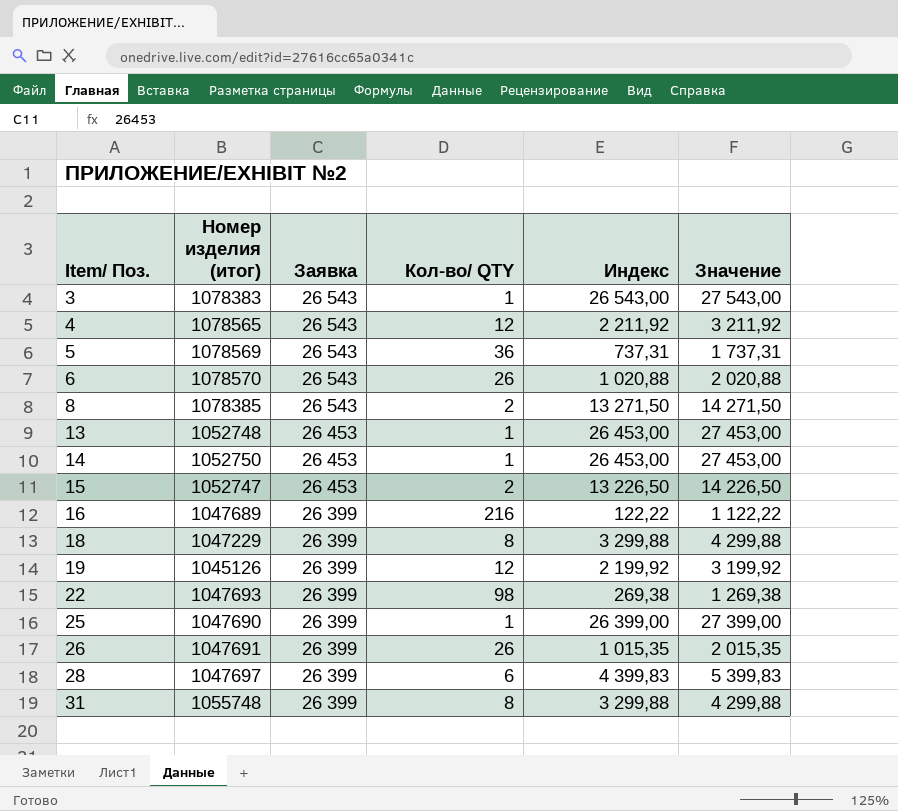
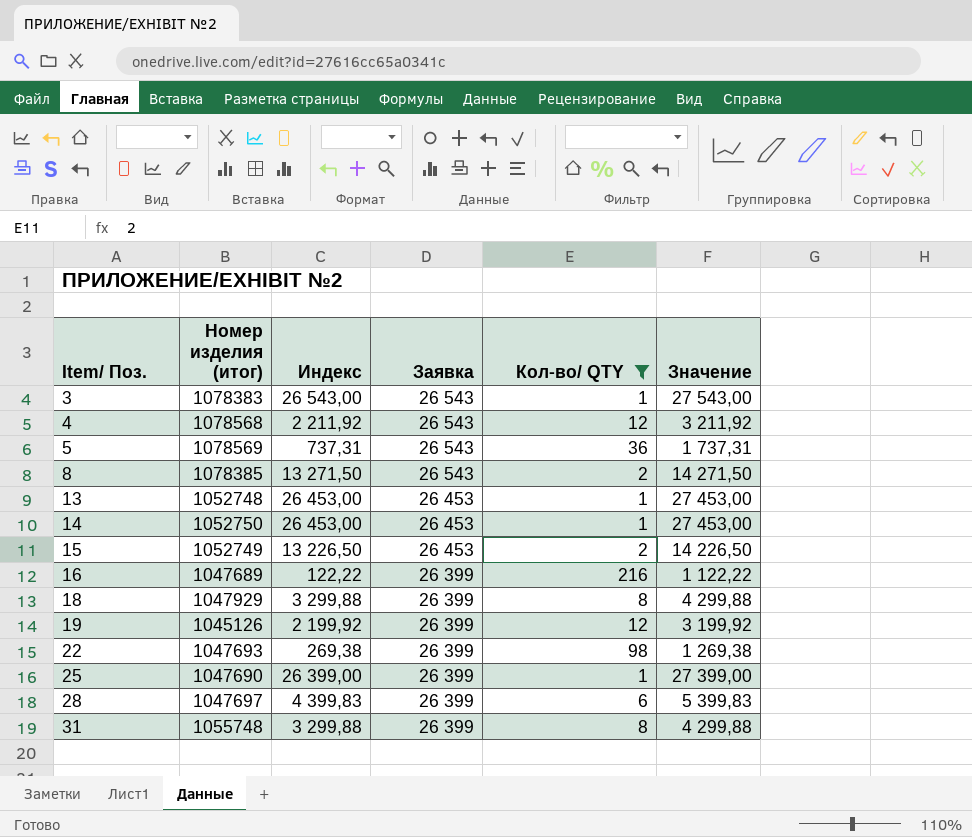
filter: none -> Кол-во/ QTY != 26
column Индекс | position: 5 -> 3
4 | Номер изделия (итог): 1078565 -> 1078568
15 | Номер изделия (итог): 1052747 -> 1052749
18 | Номер изделия (итог): 1047229 -> 1047929

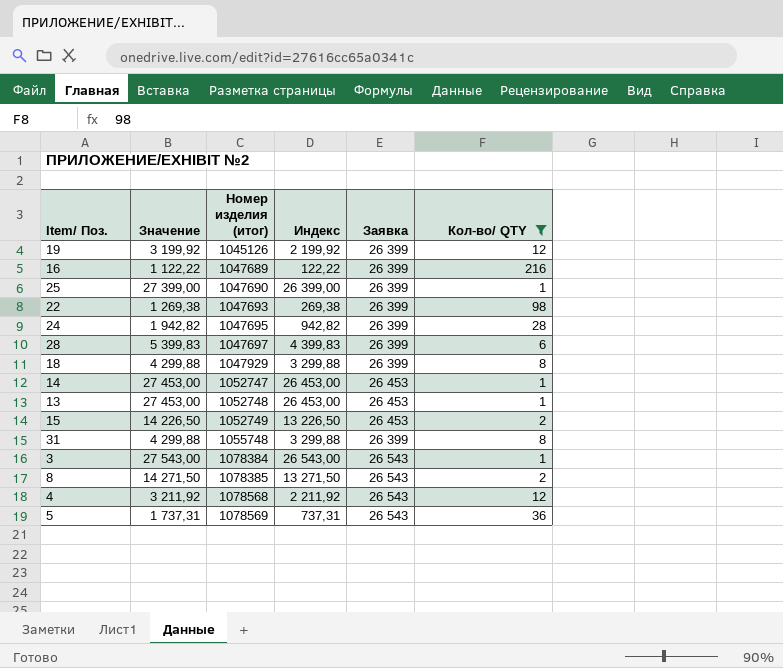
row order: Item/ Поз. ascending -> Номер изделия (итог) ascending
column Значение | position: 6 -> 2
row 24: none -> 1 942,82 | 1047695 | 942,82 | 26 399 | 28
14 | Номер изделия (итог): 1052750 -> 1052747
3 | Номер изделия (итог): 1078383 -> 1078384

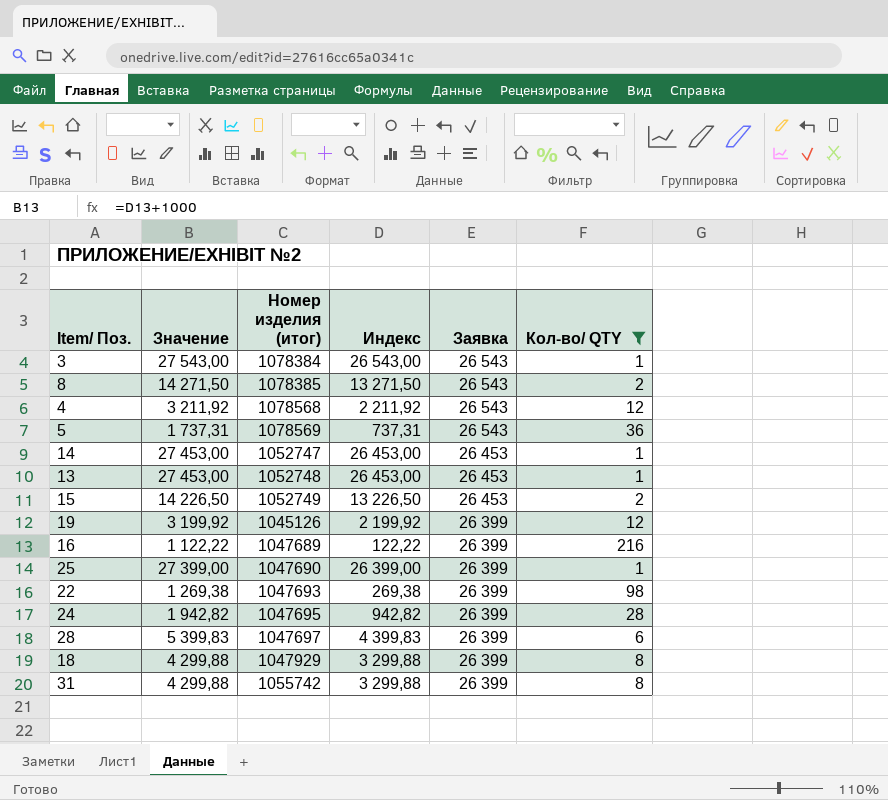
row order: Номер изделия (итог) ascending -> Заявка descending
31 | Номер изделия (итог): 1055748 -> 1055742

